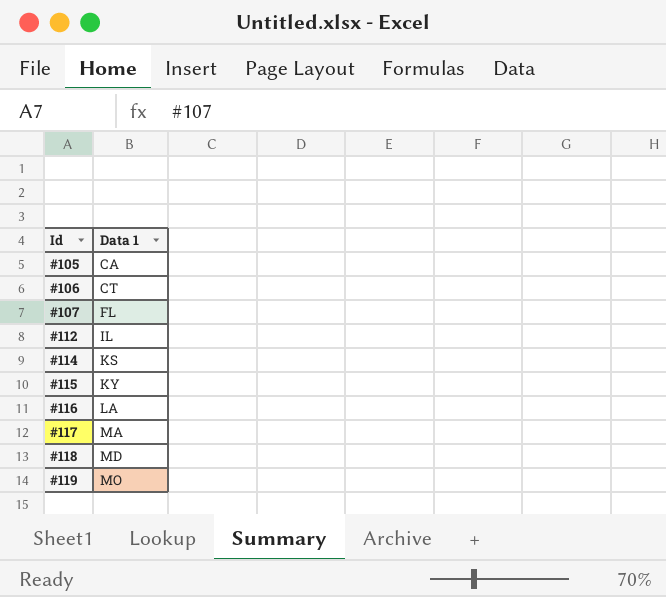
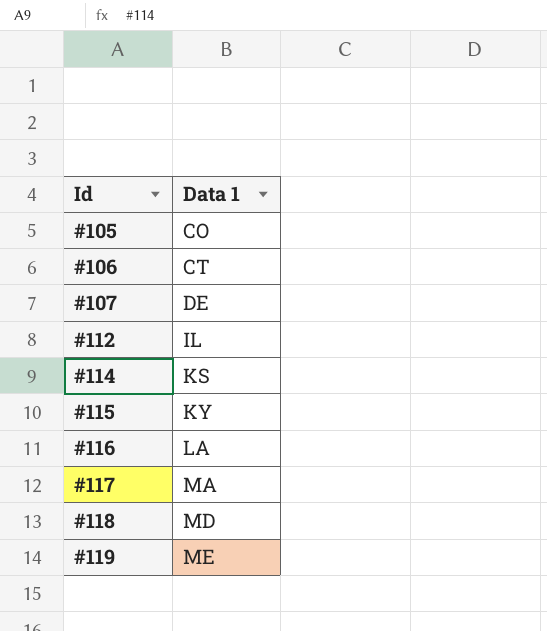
#105 | Data 1: CA -> CO
#107 | Data 1: FL -> DE
#119 | Data 1: MO -> ME

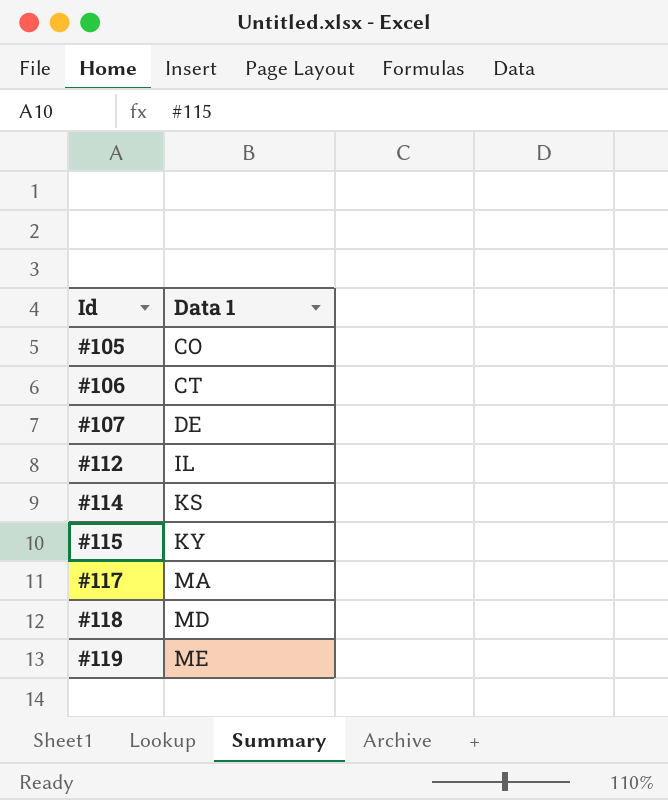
row #116: LA -> none

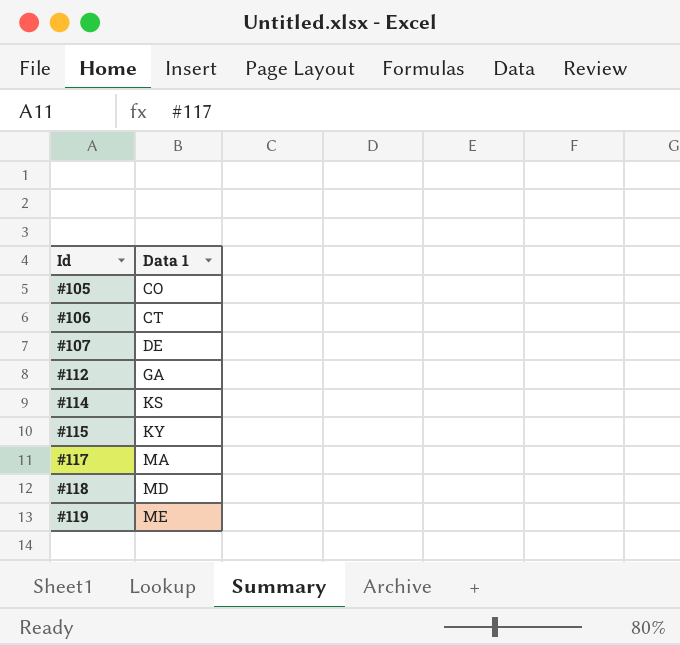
#112 | Data 1: IL -> GA

